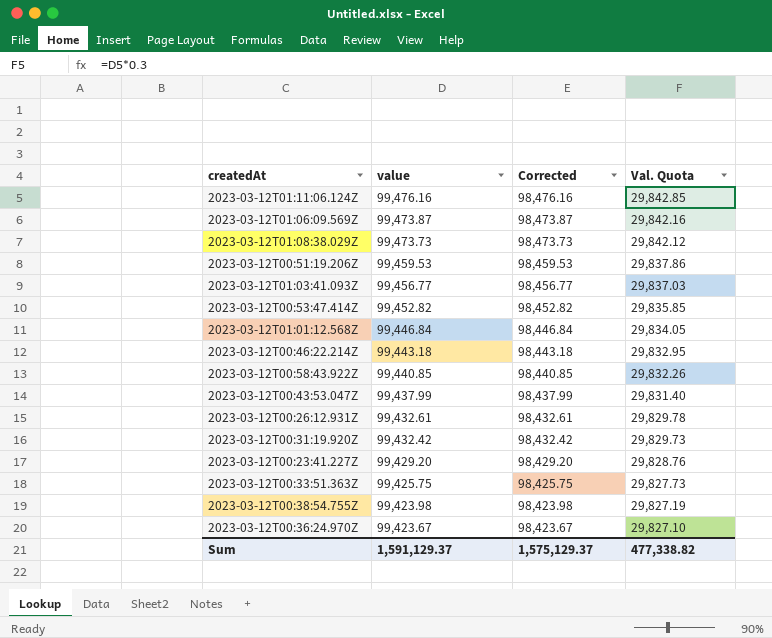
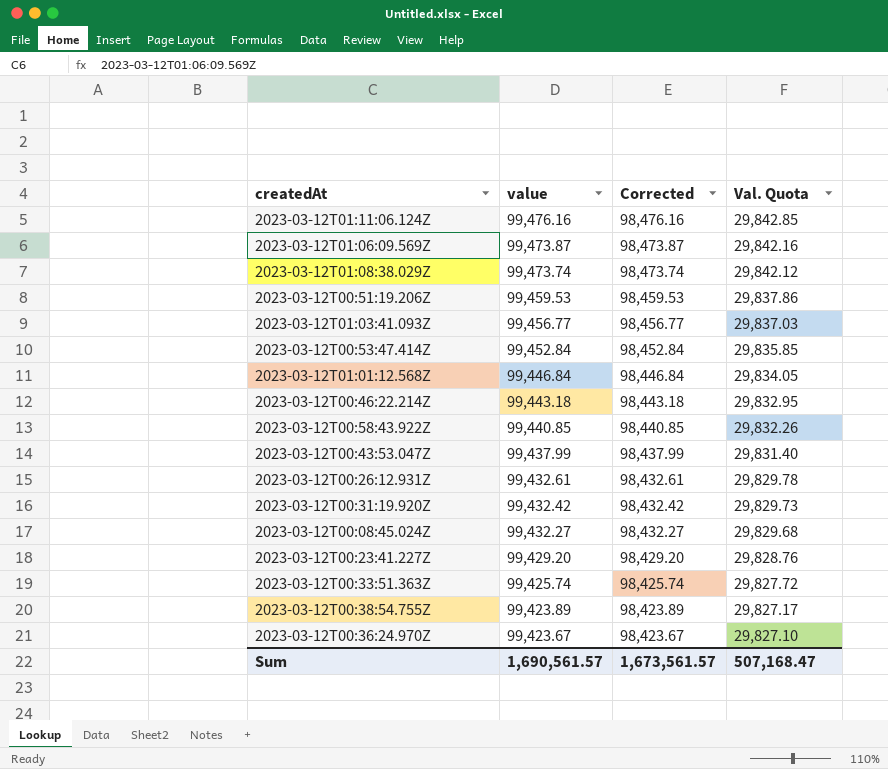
2023-03-12T01:08:38.029Z | value: 99,473.73 -> 99,473.74
2023-03-12T01:08:38.029Z | Corrected: 98,473.73 -> 98,473.74
2023-03-12T00:53:47.414Z | value: 99,452.82 -> 99,452.84
2023-03-12T00:53:47.414Z | Corrected: 98,452.82 -> 98,452.84
row 2023-03-12T00:08:45.024Z: none -> 99,432.27 | 98,432.27 | 29,829.68
2023-03-12T00:33:51.363Z | value: 99,425.75 -> 99,425.74
2023-03-12T00:33:51.363Z | Corrected: 98,425.75 -> 98,425.74
2023-03-12T00:33:51.363Z | Val. Quota: 29,827.73 -> 29,827.72
2023-03-12T00:38:54.755Z | value: 99,423.98 -> 99,423.89
2023-03-12T00:38:54.755Z | Corrected: 98,423.98 -> 98,423.89
2023-03-12T00:38:54.755Z | Val. Quota: 29,827.19 -> 29,827.17
Sum | value: 1,591,129.37 -> 1,690,561.57
Sum | Corrected: 1,575,129.37 -> 1,673,561.57
Sum | Val. Quota: 477,338.82 -> 507,168.47

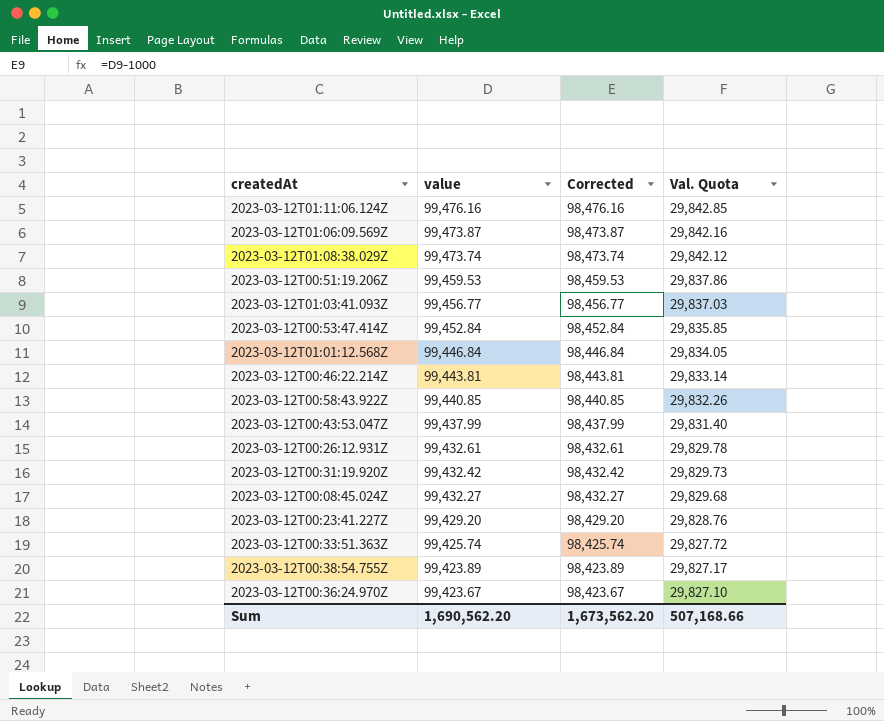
2023-03-12T00:46:22.214Z | value: 99,443.18 -> 99,443.81
2023-03-12T00:46:22.214Z | Corrected: 98,443.18 -> 98,443.81
2023-03-12T00:46:22.214Z | Val. Quota: 29,832.95 -> 29,833.14
Sum | value: 1,690,561.57 -> 1,690,562.20
Sum | Corrected: 1,673,561.57 -> 1,673,562.20
Sum | Val. Quota: 507,168.47 -> 507,168.66

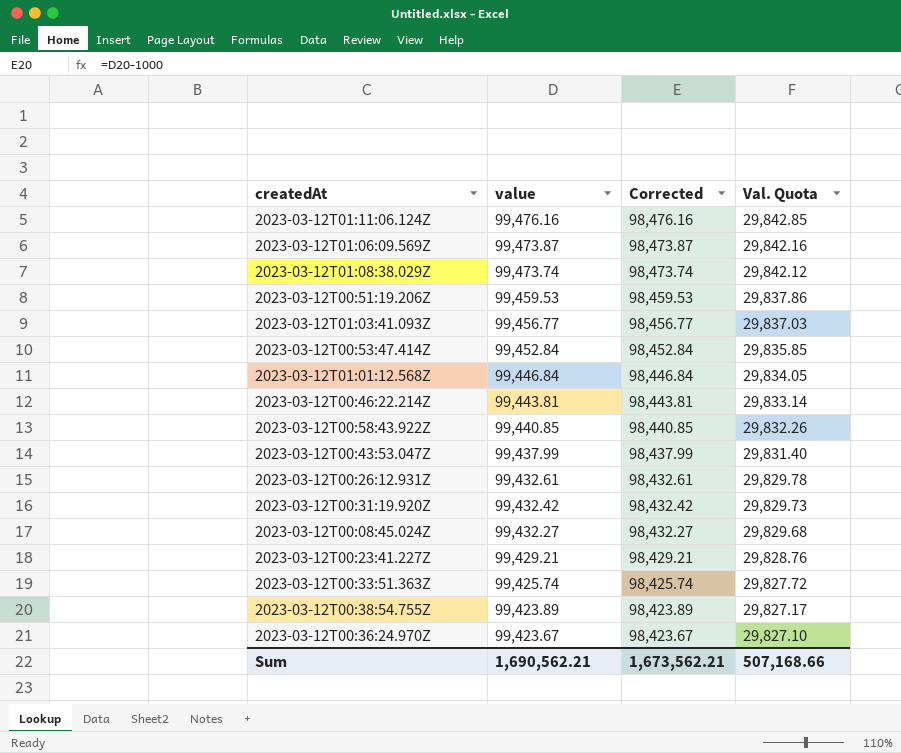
2023-03-12T00:23:41.227Z | value: 99,429.20 -> 99,429.21
2023-03-12T00:23:41.227Z | Corrected: 98,429.20 -> 98,429.21
Sum | value: 1,690,562.20 -> 1,690,562.21
Sum | Corrected: 1,673,562.20 -> 1,673,562.21

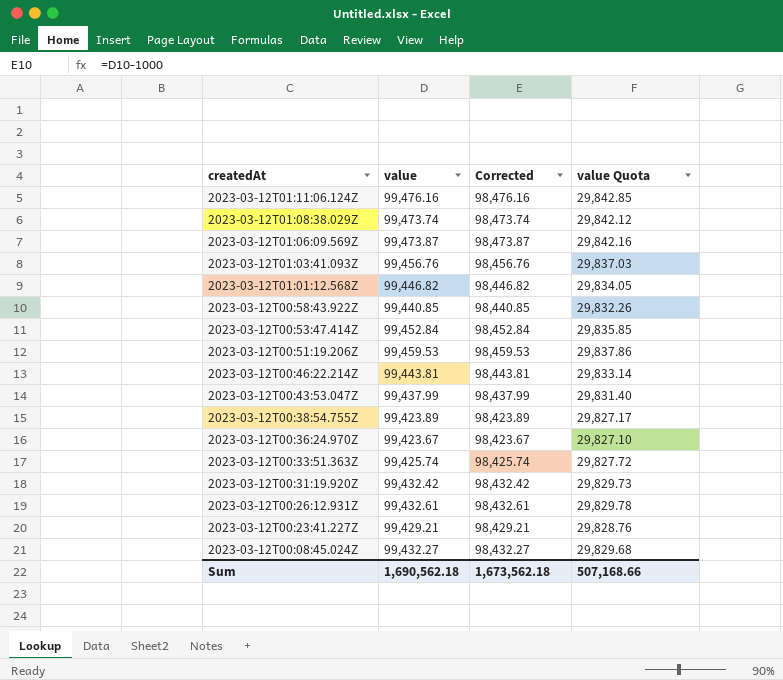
row order: value descending -> createdAt descending
column name: Val. Quota -> value Quota
2023-03-12T01:03:41.093Z | value: 99,456.77 -> 99,456.76
2023-03-12T01:03:41.093Z | Corrected: 98,456.77 -> 98,456.76
2023-03-12T01:01:12.568Z | value: 99,446.84 -> 99,446.82
2023-03-12T01:01:12.568Z | Corrected: 98,446.84 -> 98,446.82
Sum | value: 1,690,562.21 -> 1,690,562.18
Sum | Corrected: 1,673,562.21 -> 1,673,562.18

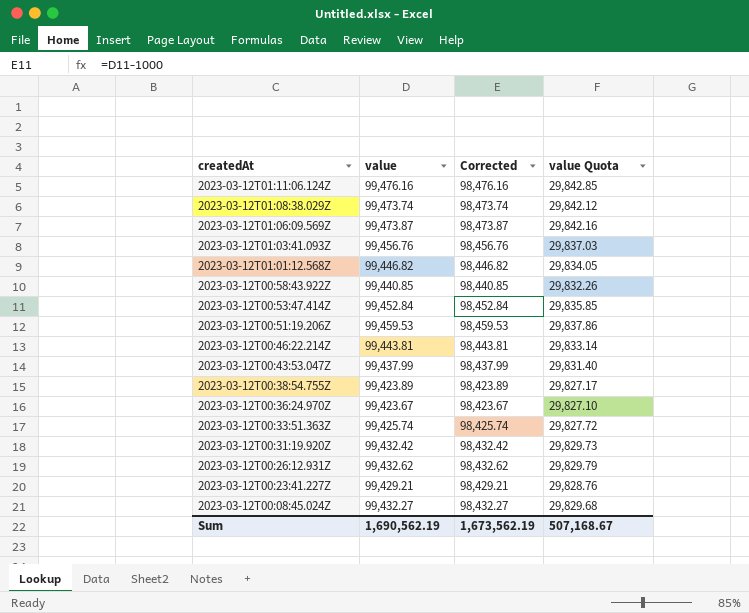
2023-03-12T00:26:12.931Z | value: 99,432.61 -> 99,432.62
2023-03-12T00:26:12.931Z | Corrected: 98,432.61 -> 98,432.62
2023-03-12T00:26:12.931Z | value Quota: 29,829.78 -> 29,829.79
Sum | value: 1,690,562.18 -> 1,690,562.19
Sum | Corrected: 1,673,562.18 -> 1,673,562.19
Sum | value Quota: 507,168.66 -> 507,168.67

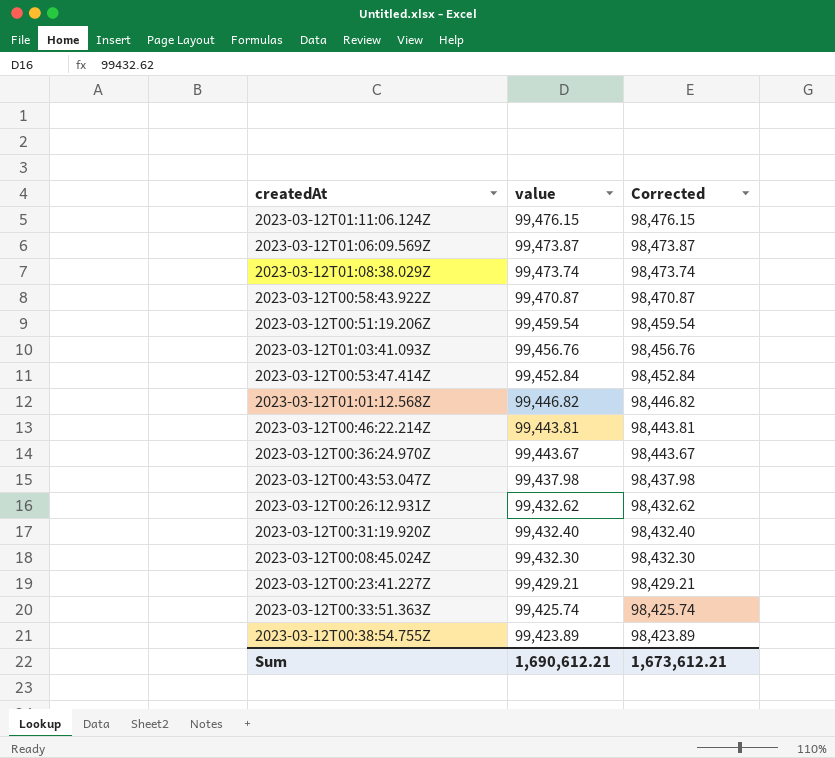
row order: createdAt descending -> value descending
column value Quota | formula: [value] * 0.3 -> none
2023-03-12T01:11:06.124Z | value: 99,476.16 -> 99,476.15
2023-03-12T01:11:06.124Z | Corrected: 98,476.16 -> 98,476.15
2023-03-12T00:58:43.922Z | value: 99,440.85 -> 99,470.87
2023-03-12T00:58:43.922Z | Corrected: 98,440.85 -> 98,470.87
2023-03-12T00:51:19.206Z | value: 99,459.53 -> 99,459.54
2023-03-12T00:51:19.206Z | Corrected: 98,459.53 -> 98,459.54
2023-03-12T00:36:24.970Z | value: 99,423.67 -> 99,443.67
2023-03-12T00:36:24.970Z | Corrected: 98,423.67 -> 98,443.67
2023-03-12T00:43:53.047Z | value: 99,437.99 -> 99,437.98
2023-03-12T00:43:53.047Z | Corrected: 98,437.99 -> 98,437.98
2023-03-12T00:31:19.920Z | value: 99,432.42 -> 99,432.40
2023-03-12T00:31:19.920Z | Corrected: 98,432.42 -> 98,432.40
2023-03-12T00:08:45.024Z | value: 99,432.27 -> 99,432.30
2023-03-12T00:08:45.024Z | Corrected: 98,432.27 -> 98,432.30
Sum | value: 1,690,562.19 -> 1,690,612.21
Sum | Corrected: 1,673,562.19 -> 1,673,612.21

